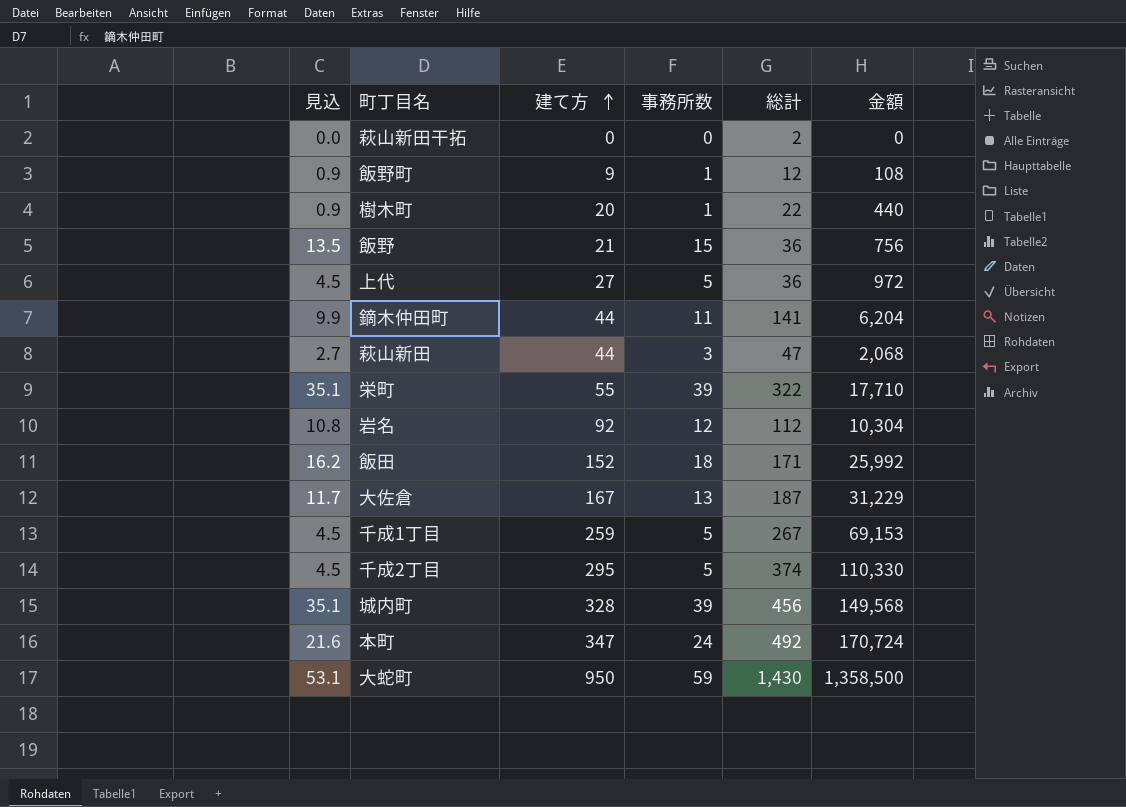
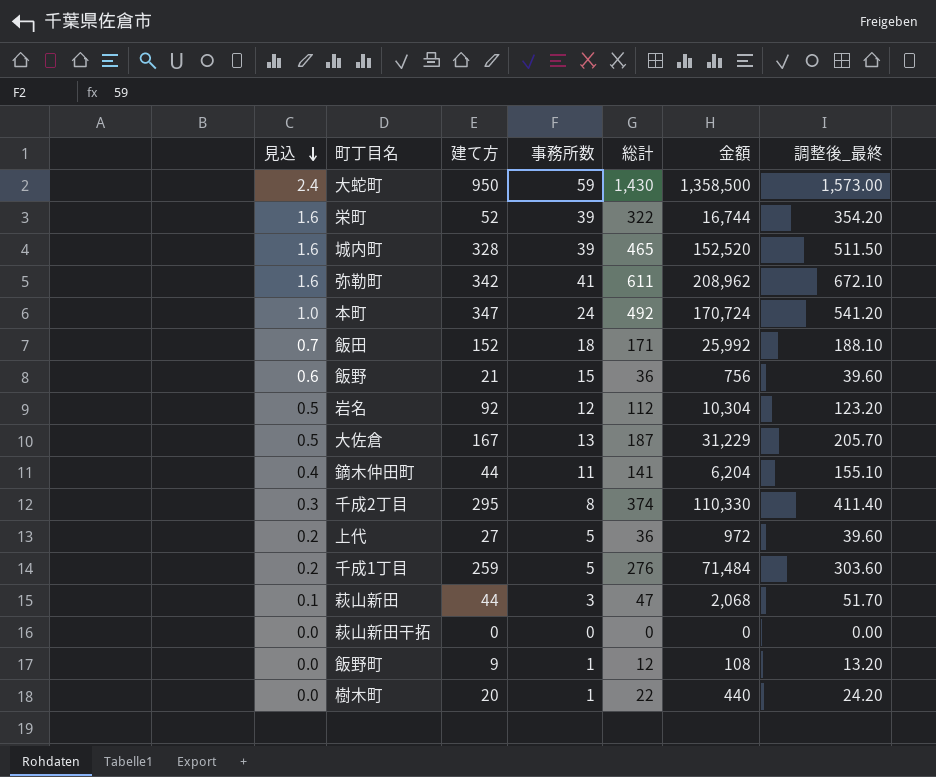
row order: 建て方 ascending -> 見込 descending
column 見込 | formula: [事務所数] * 0.9 -> [事務所数] * 0.04
column 調整後_最終 | formula: none -> [総計] * 1.1
栄町 | 建て方: 55 -> 52
栄町 | 金額: 17,710 -> 16,744
城内町 | 総計: 456 -> 465
城内町 | 金額: 149,568 -> 152,520
row 弥勒町: none -> 1.6 | 342 | 41 | 611 | 208,962 | 672.10
千成2丁目 | 事務所数: 5 -> 8
千成1丁目 | 総計: 267 -> 276
千成1丁目 | 金額: 69,153 -> 71,484
萩山新田干拓 | 総計: 2 -> 0

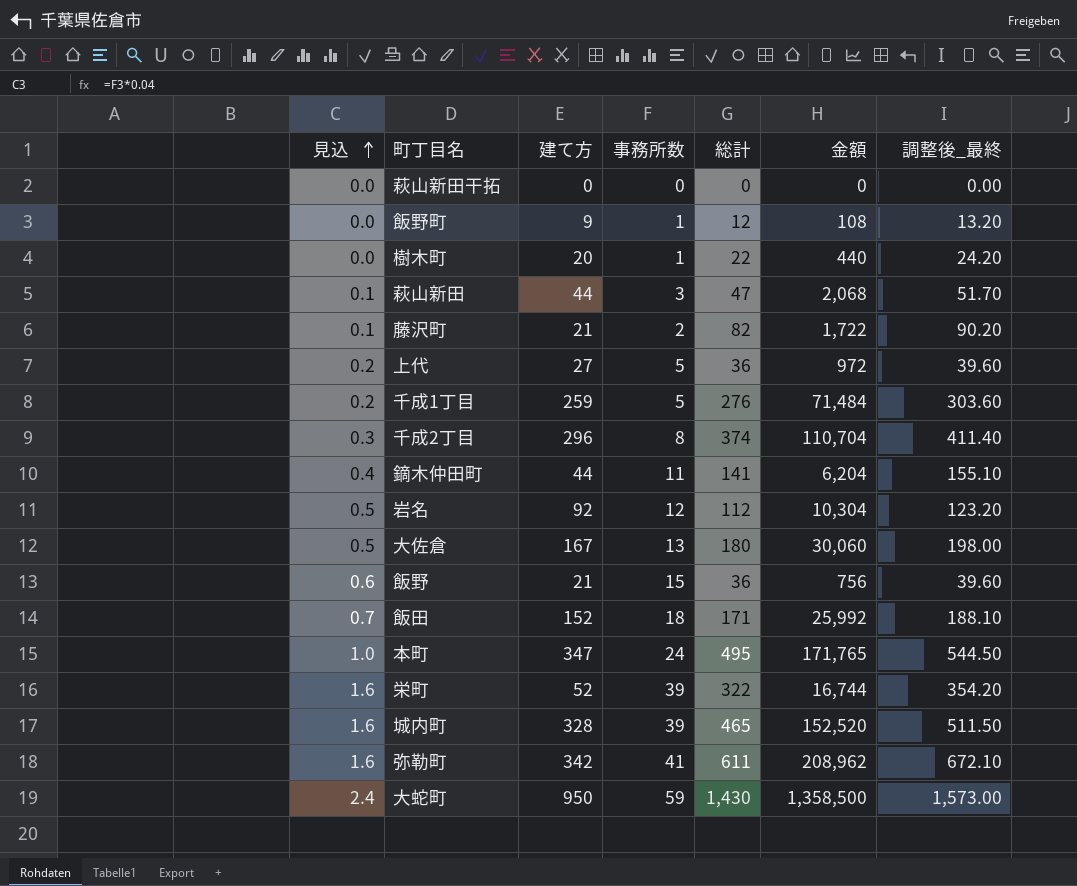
row order: 見込 descending -> 見込 ascending
row 藤沢町: none -> 0.1 | 21 | 2 | 82 | 1,722 | 90.20
千成2丁目 | 建て方: 295 -> 296
千成2丁目 | 金額: 110,330 -> 110,704
大佐倉 | 総計: 187 -> 180
大佐倉 | 金額: 31,229 -> 30,060
大佐倉 | 調整後_最終: 205.70 -> 198.00
本町 | 総計: 492 -> 495
本町 | 金額: 170,724 -> 171,765
本町 | 調整後_最終: 541.20 -> 544.50

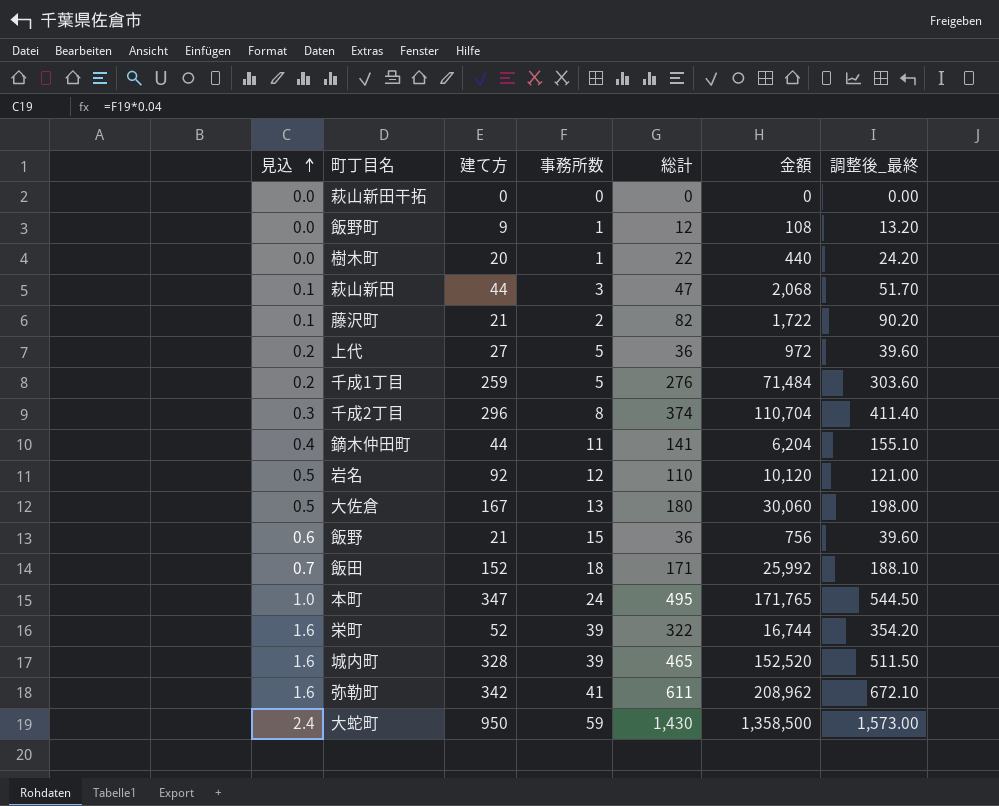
岩名 | 総計: 112 -> 110
岩名 | 金額: 10,304 -> 10,120
岩名 | 調整後_最終: 123.20 -> 121.00

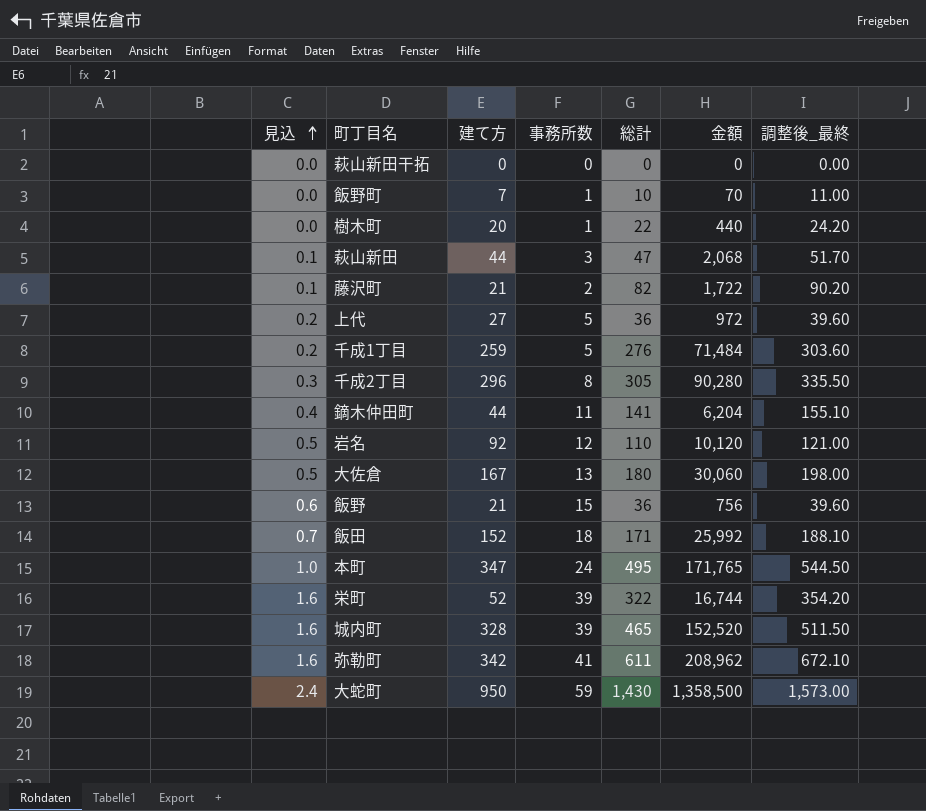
飯野町 | 建て方: 9 -> 7
飯野町 | 総計: 12 -> 10
飯野町 | 金額: 108 -> 70
飯野町 | 調整後_最終: 13.20 -> 11.00
千成2丁目 | 総計: 374 -> 305
千成2丁目 | 金額: 110,704 -> 90,280
千成2丁目 | 調整後_最終: 411.40 -> 335.50

